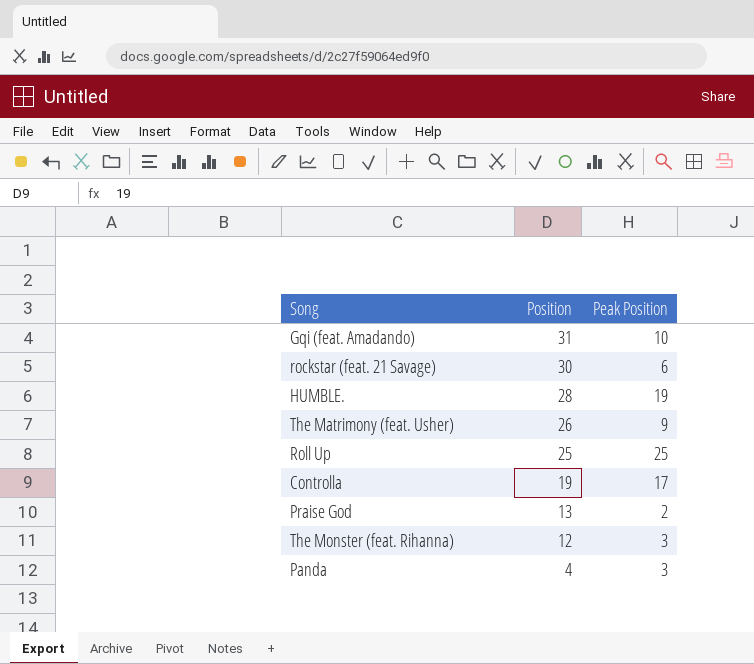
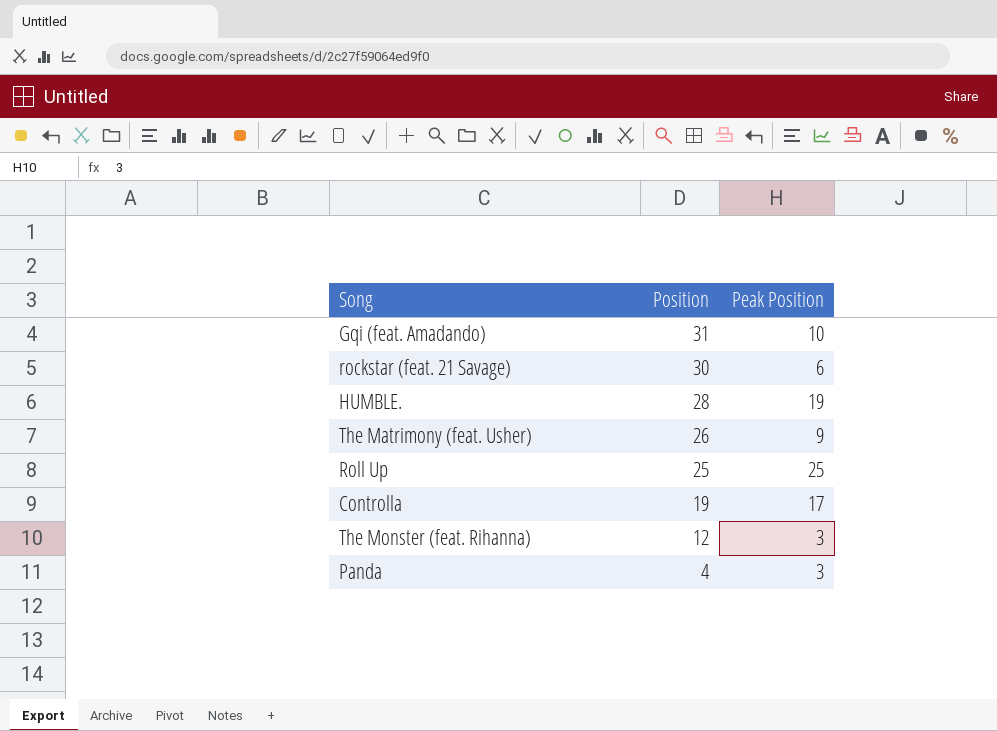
row Praise God: 13 | 2 -> none

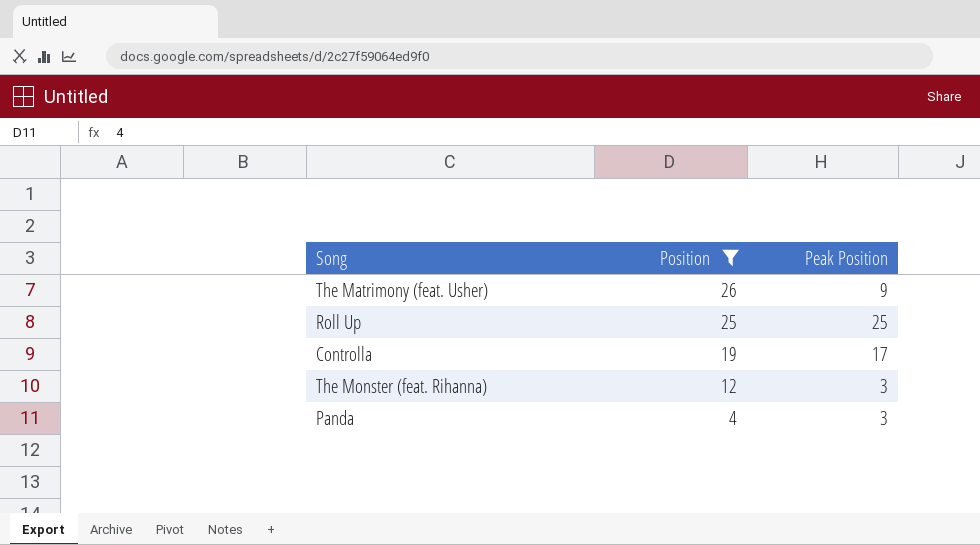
filter: none -> Position <= 26

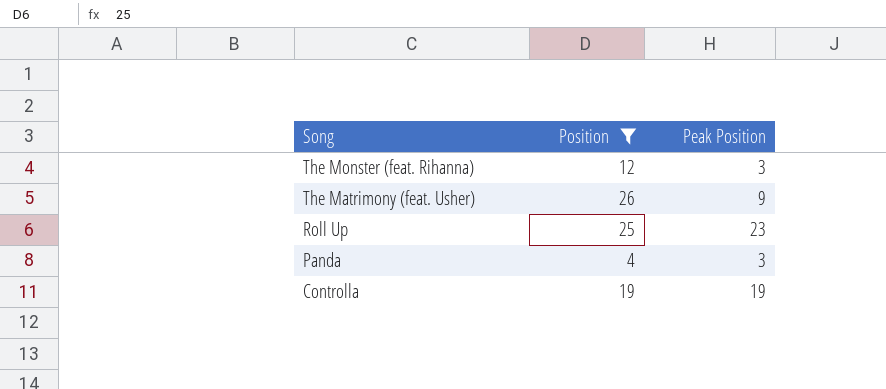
row order: Position descending -> Song descending
Roll Up | Peak Position: 25 -> 23
Controlla | Peak Position: 17 -> 19

